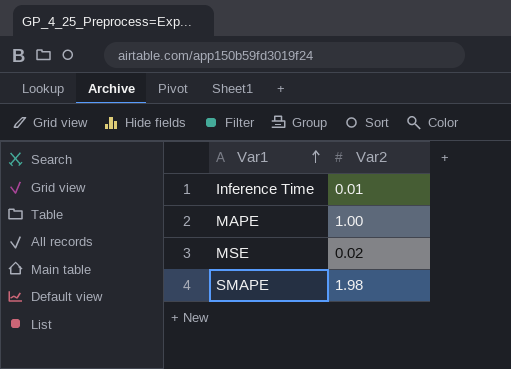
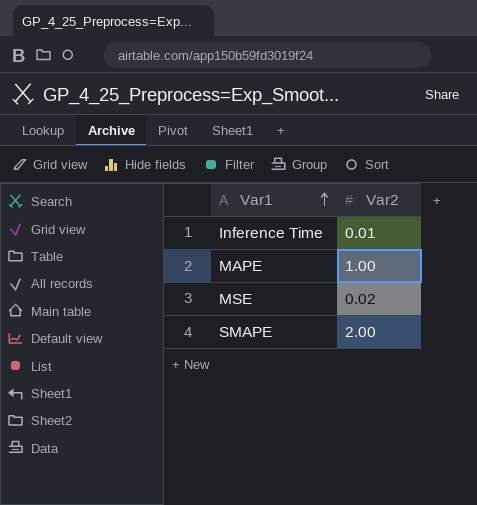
SMAPE | Var2: 1.98 -> 2.00

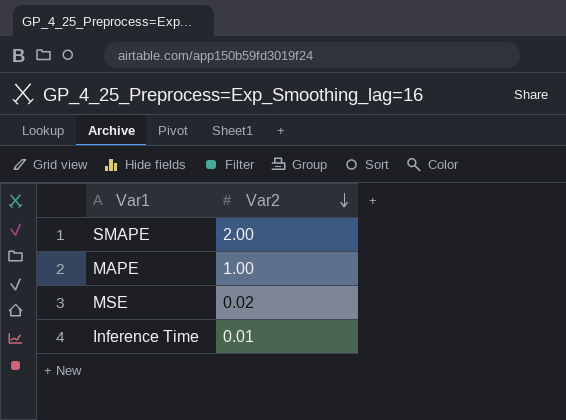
row order: Var1 ascending -> Var2 descending

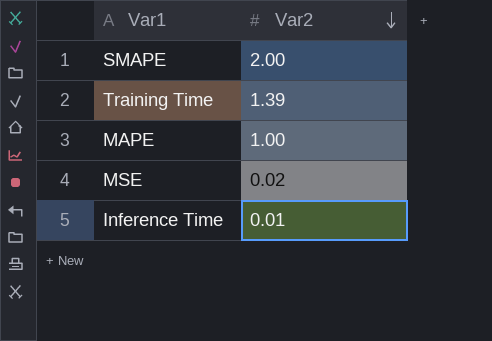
row Training Time: none -> 1.39

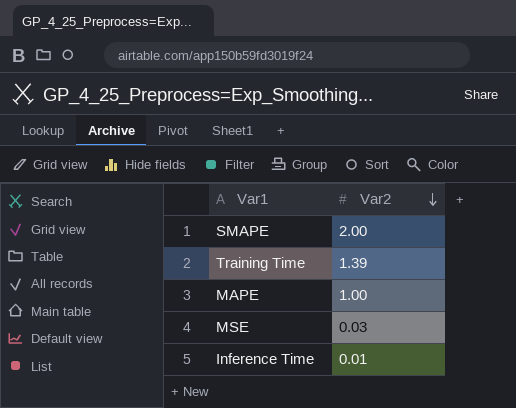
MSE | Var2: 0.02 -> 0.03

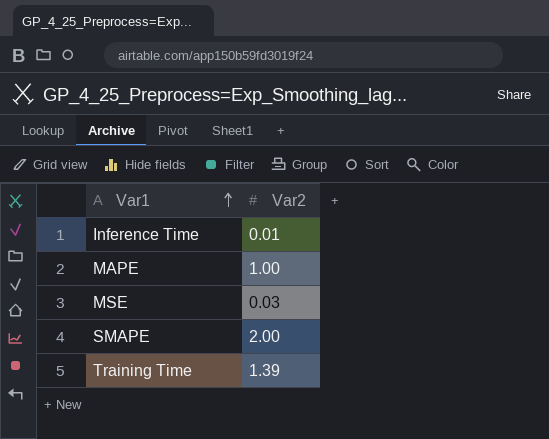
row order: Var2 descending -> Var1 ascending

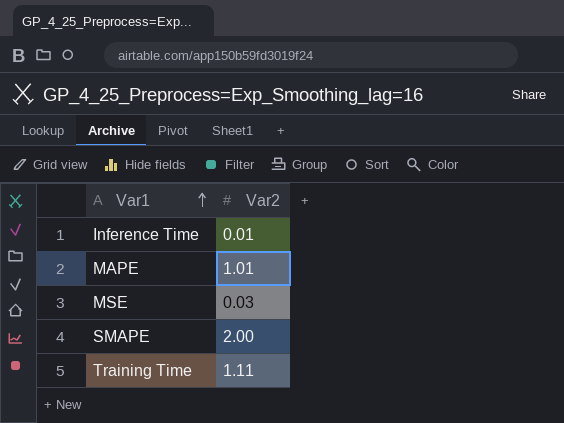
MAPE | Var2: 1.00 -> 1.01
Training Time | Var2: 1.39 -> 1.11

